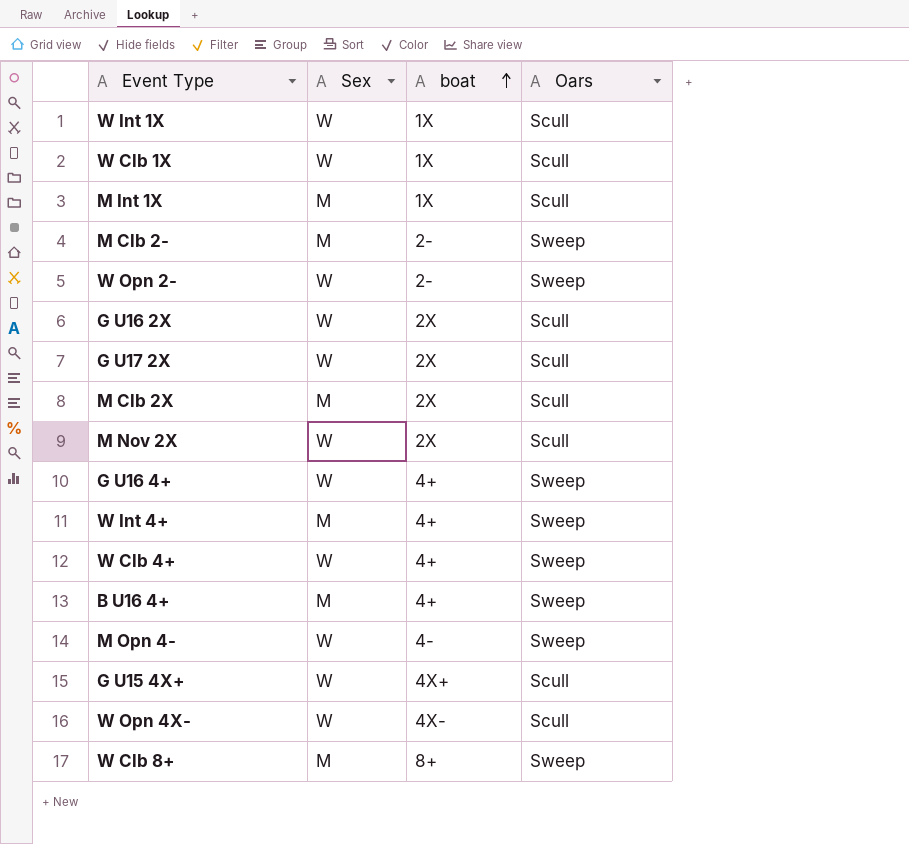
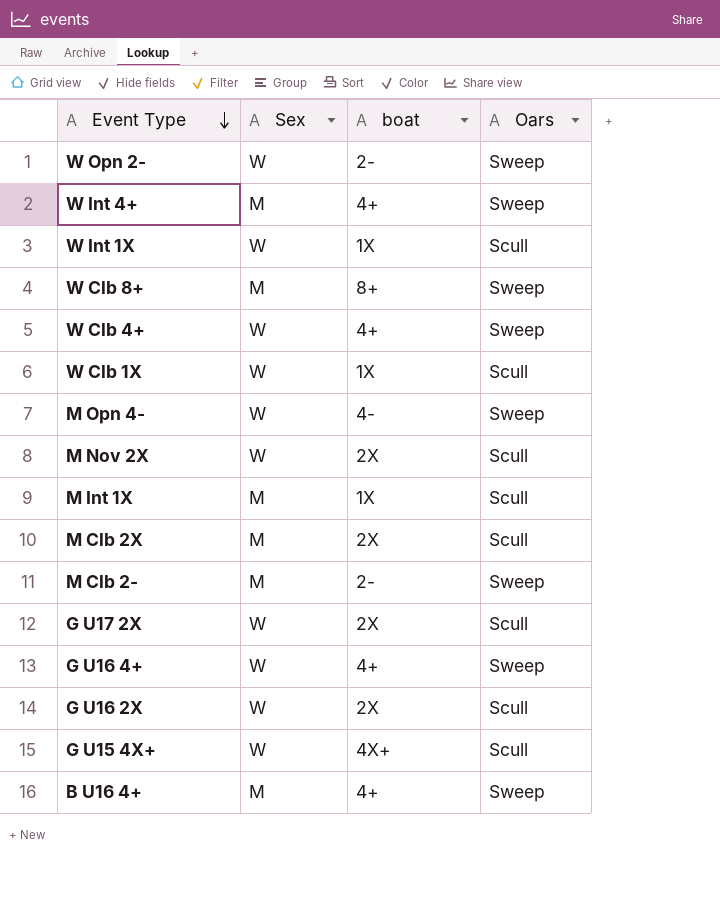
row order: boat ascending -> Event Type descending
row W Opn 4X-: W | 4X- | Scull -> none

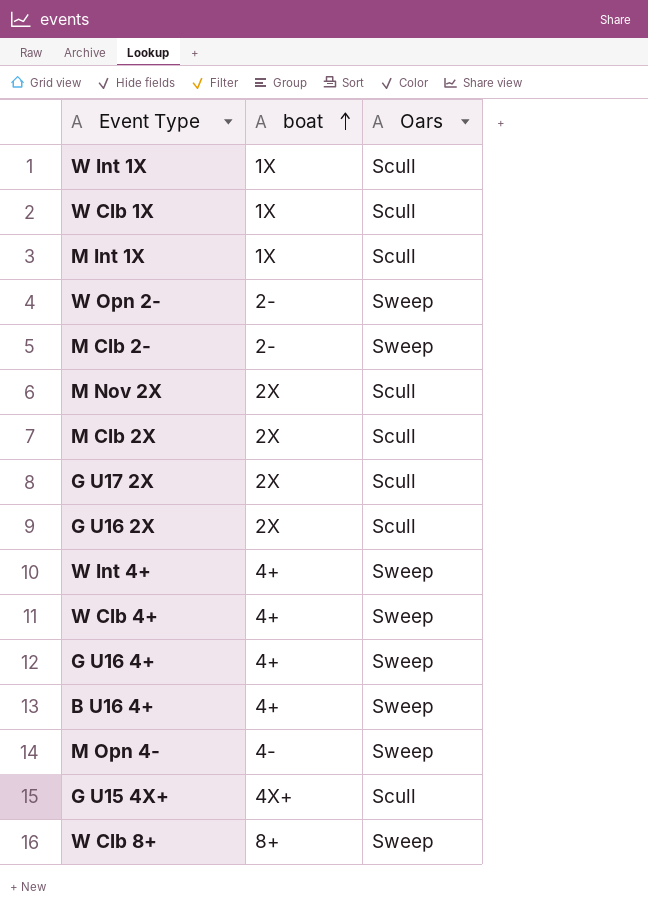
row order: Event Type descending -> boat ascending
column Sex | position: 2 -> none

